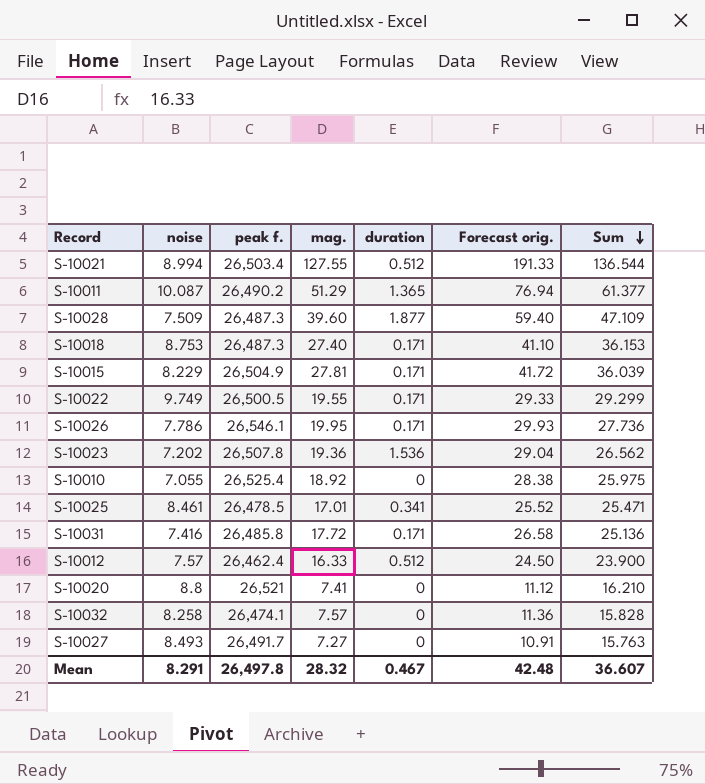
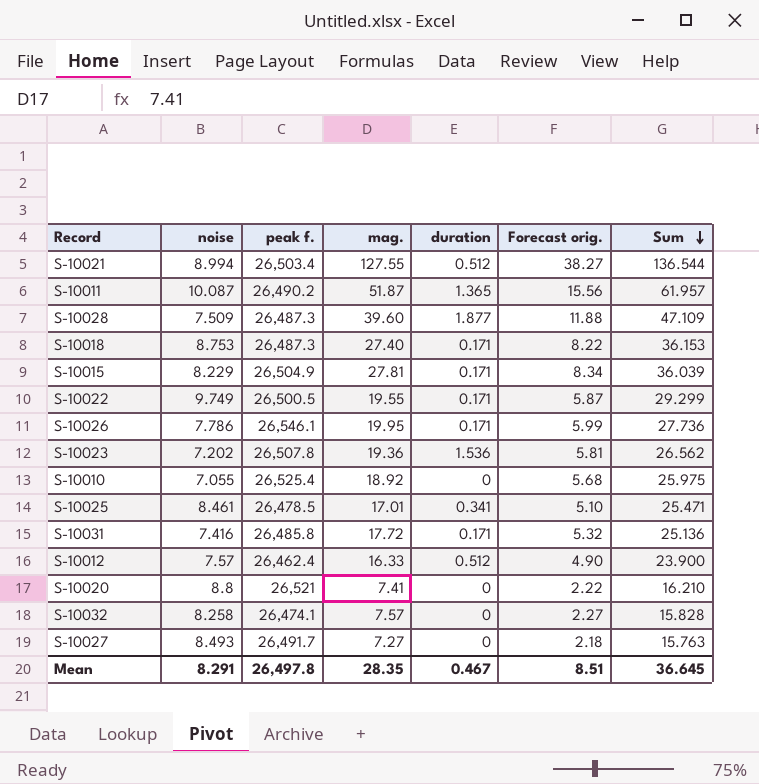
column Forecast orig. | formula: [mag.] * 1.5 -> [mag.] * 0.3
S-10011 | mag.: 51.29 -> 51.87
S-10011 | Sum: 61.377 -> 61.957
Mean | mag.: 28.32 -> 28.35
Mean | Forecast orig.: 42.48 -> 8.51
Mean | Sum: 36.607 -> 36.645

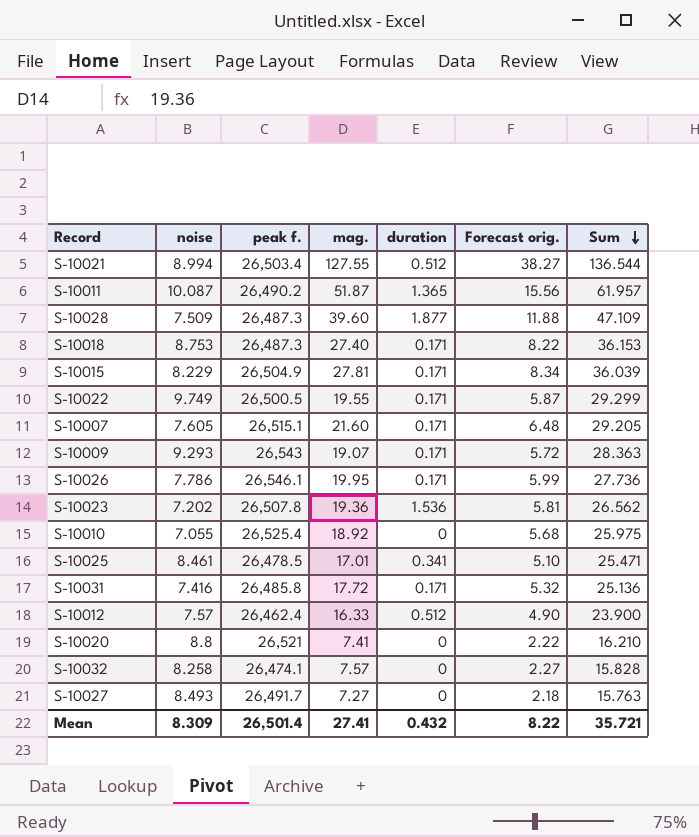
row S-10007: none -> 7.605 | 26,515.1 | 21.60 | 0.171 | 6.48 | 29.205
row S-10009: none -> 9.293 | 26,543 | 19.07 | 0.171 | 5.72 | 28.363
Mean | noise: 8.291 -> 8.309
Mean | peak f.: 26,497.8 -> 26,501.4
Mean | mag.: 28.35 -> 27.41
Mean | duration: 0.467 -> 0.432
Mean | Forecast orig.: 8.51 -> 8.22
Mean | Sum: 36.645 -> 35.721

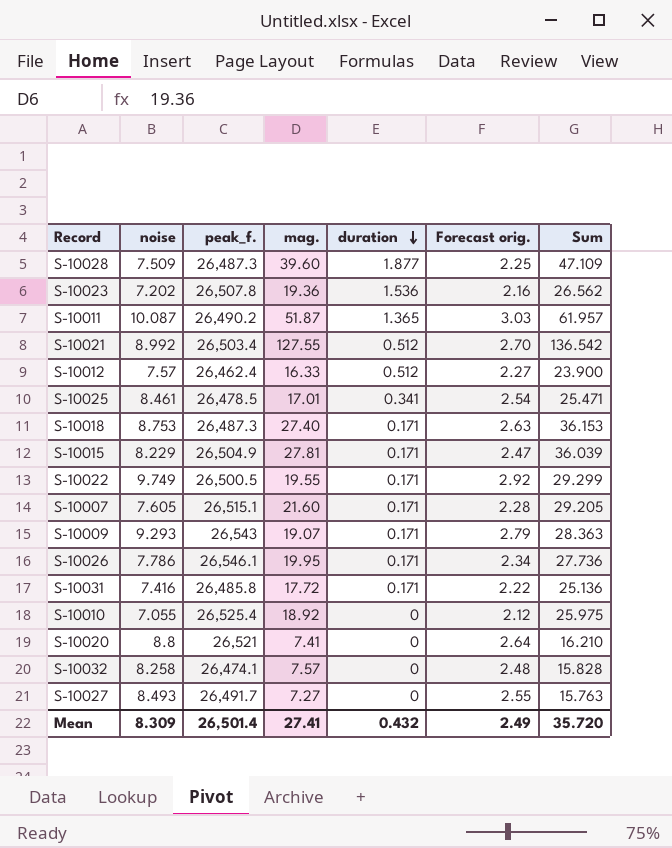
row order: Sum descending -> duration descending
column name: peak f. -> peak_f.
column Forecast orig. | formula: [mag.] * 0.3 -> [noise] * 0.3
S-10021 | noise: 8.994 -> 8.992
S-10021 | Sum: 136.544 -> 136.542
Mean | Forecast orig.: 8.22 -> 2.49
Mean | Sum: 35.721 -> 35.720

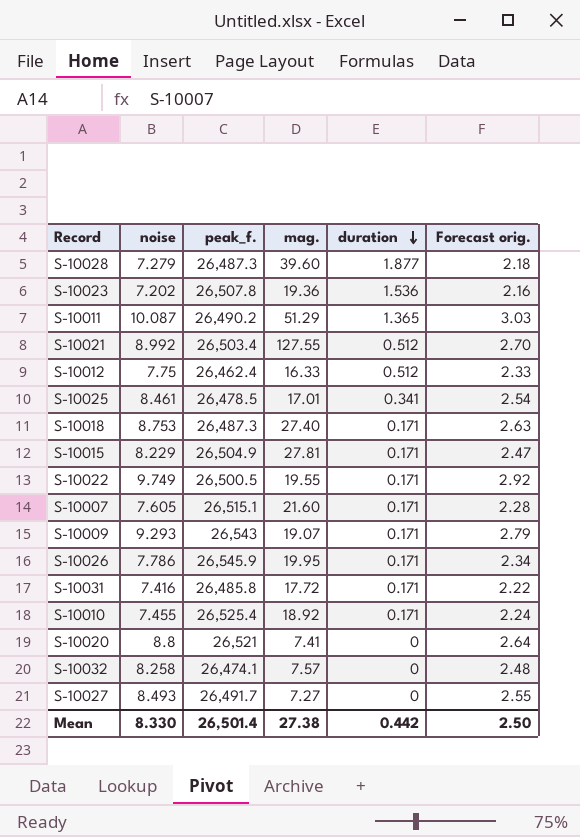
column Sum | formula: [noise] + [mag.] -> none
S-10028 | noise: 7.509 -> 7.279
S-10028 | Forecast orig.: 2.25 -> 2.18
S-10011 | mag.: 51.87 -> 51.29
S-10012 | noise: 7.57 -> 7.75
S-10012 | Forecast orig.: 2.27 -> 2.33
S-10026 | peak_f.: 26,546.1 -> 26,545.9
S-10010 | noise: 7.055 -> 7.455
S-10010 | duration: 0 -> 0.171
S-10010 | Forecast orig.: 2.12 -> 2.24
Mean | noise: 8.309 -> 8.330
Mean | mag.: 27.41 -> 27.38
Mean | duration: 0.432 -> 0.442
Mean | Forecast orig.: 2.49 -> 2.50

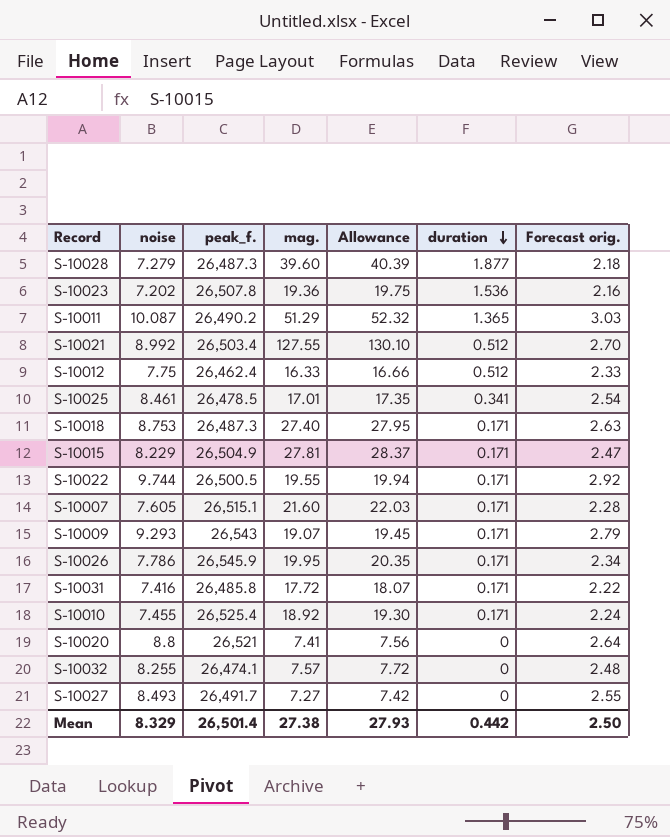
column Allowance | formula: none -> [mag.] * 1.02
S-10022 | noise: 9.749 -> 9.744
S-10032 | noise: 8.258 -> 8.255
Mean | noise: 8.330 -> 8.329

